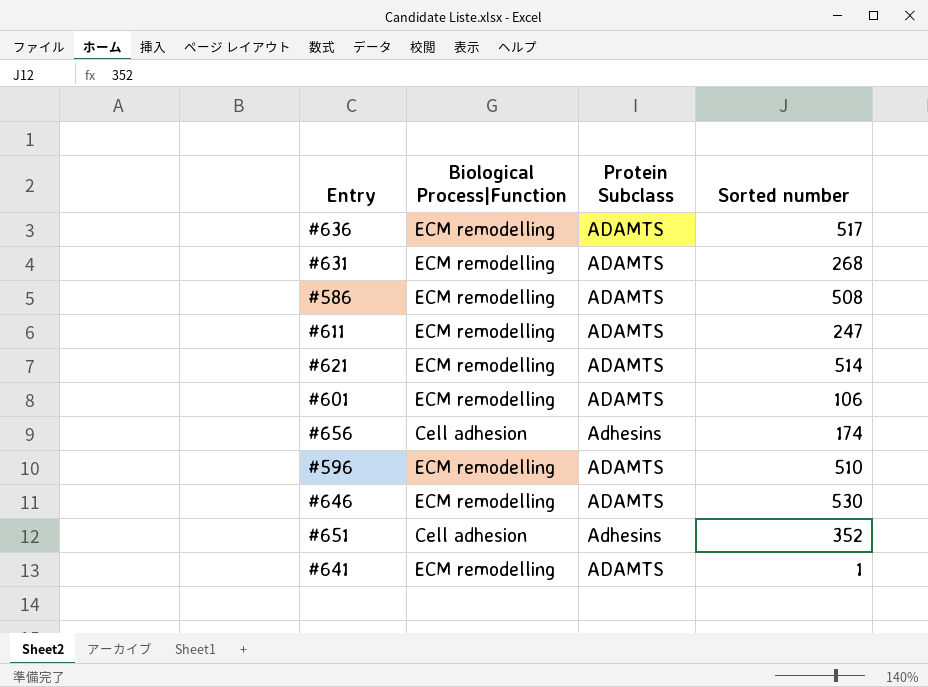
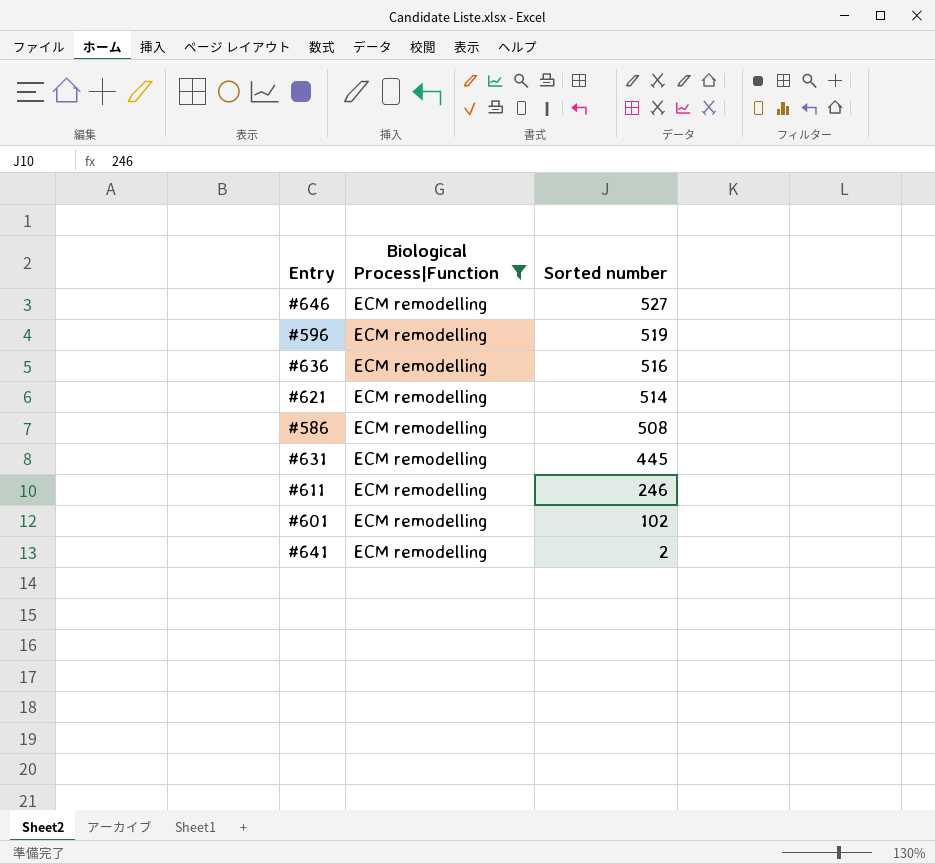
filter: none -> Biological Process|Function = ECM remodelling
row order: none -> Sorted number descending
column Protein Subclass | position: 3 -> none
#646 | Sorted number: 530 -> 527
#596 | Sorted number: 510 -> 519
#636 | Sorted number: 517 -> 516
#631 | Sorted number: 268 -> 445
#611 | Sorted number: 247 -> 246
#601 | Sorted number: 106 -> 102
#641 | Sorted number: 1 -> 2

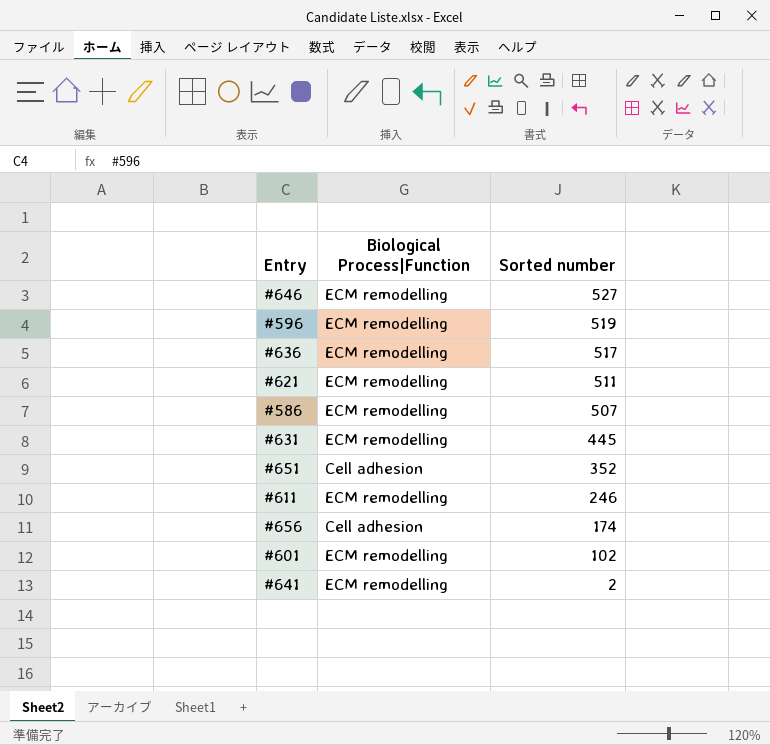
filter: Biological Process|Function = ECM remodelling -> none
#636 | Sorted number: 516 -> 517
#621 | Sorted number: 514 -> 511
#586 | Sorted number: 508 -> 507

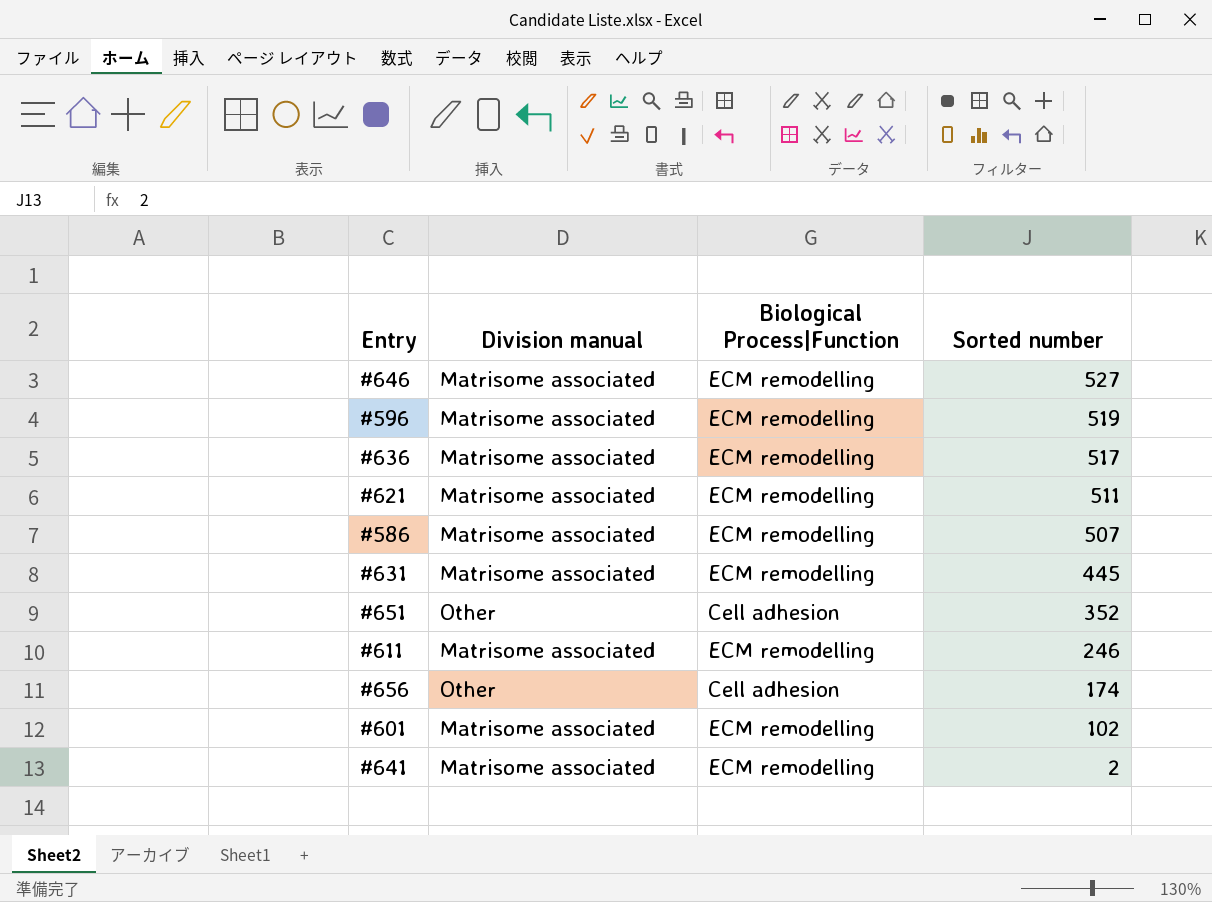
column Division manual | position: none -> 2

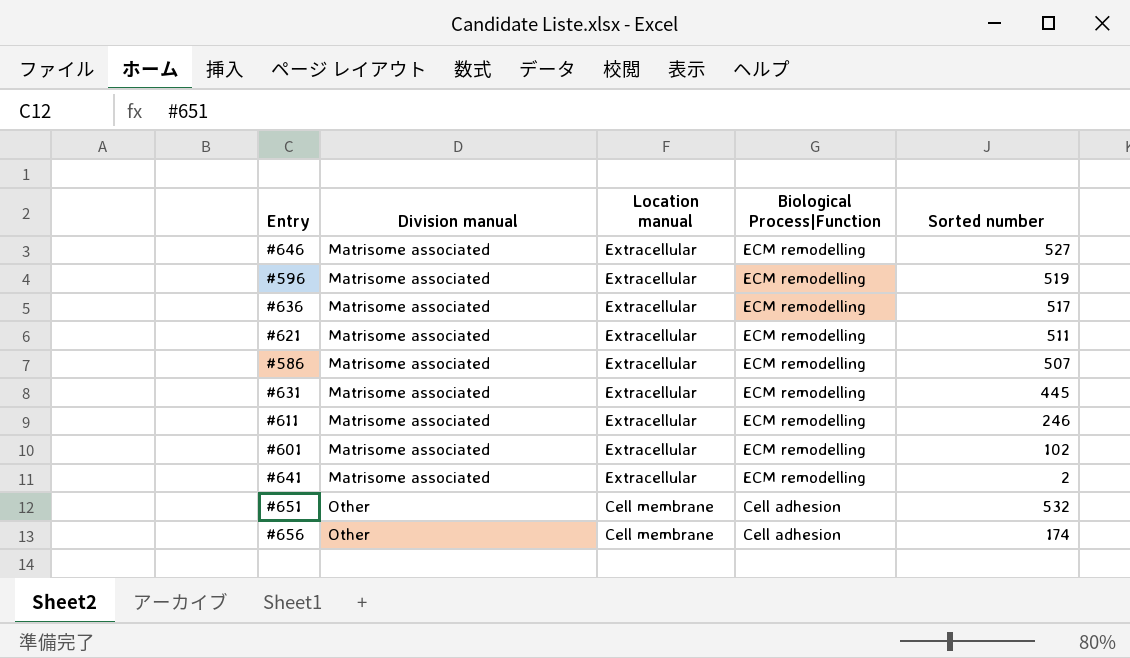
row order: Sorted number descending -> Division manual ascending
column Location manual | position: none -> 3
#651 | Sorted number: 352 -> 532

